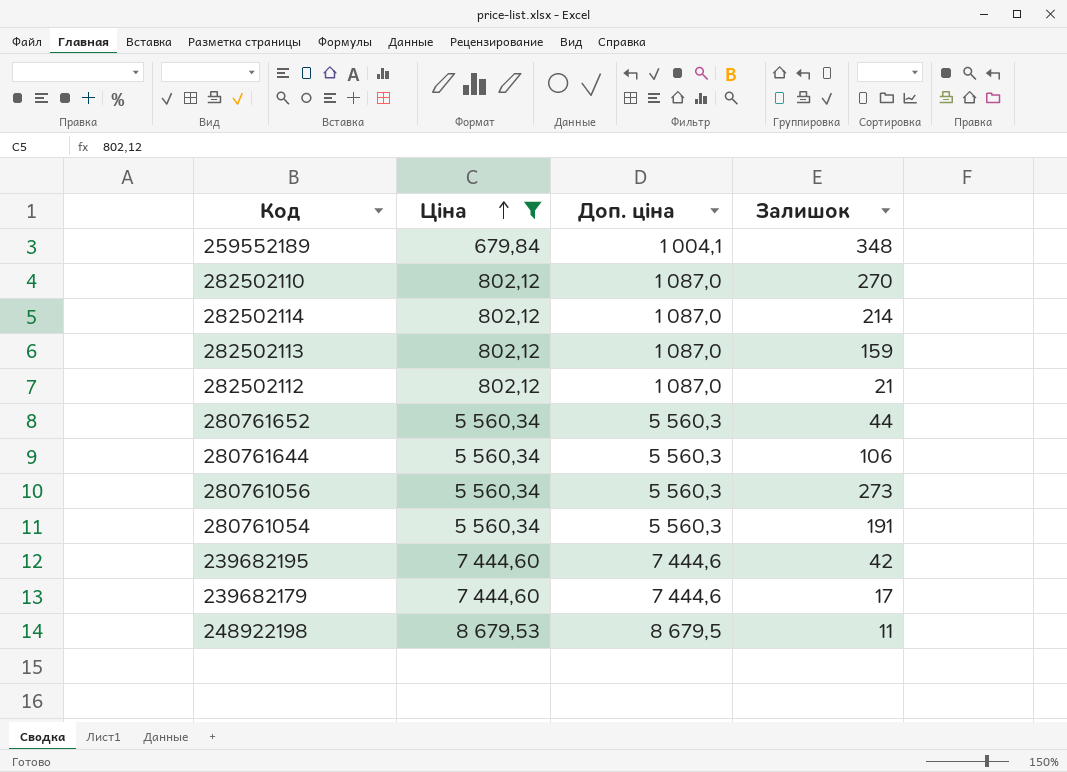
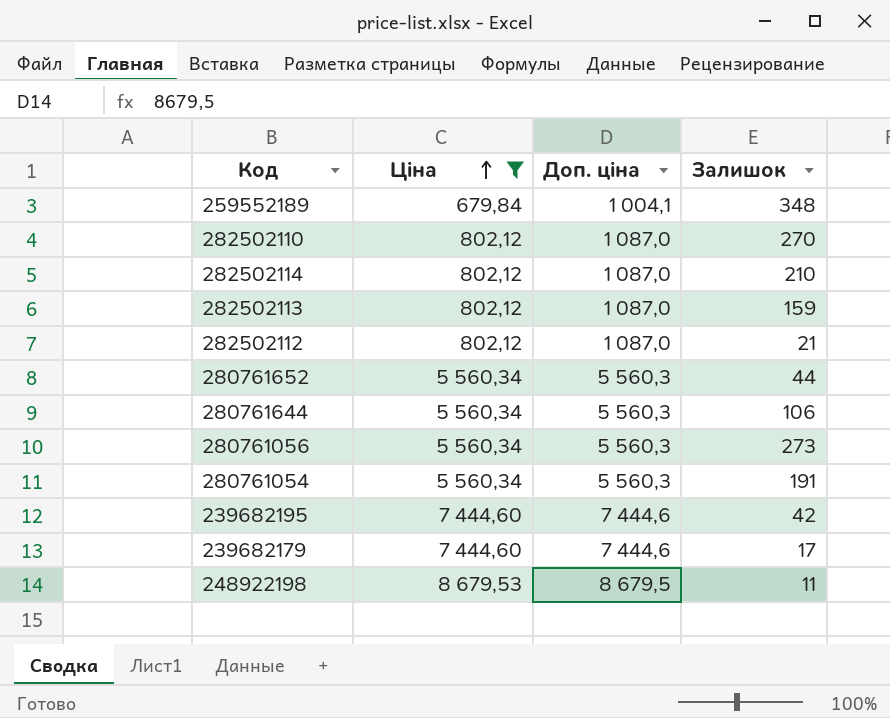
282502114 | Залишок: 214 -> 210

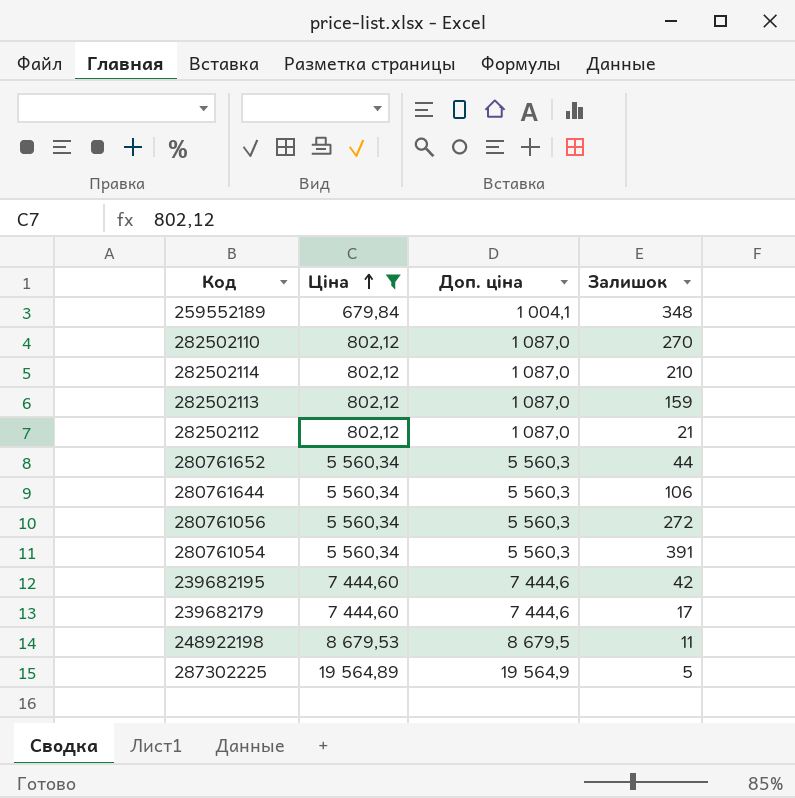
280761056 | Залишок: 273 -> 272
280761054 | Залишок: 191 -> 391
row 287302225: none -> 19 564,89 | 19 564,9 | 5

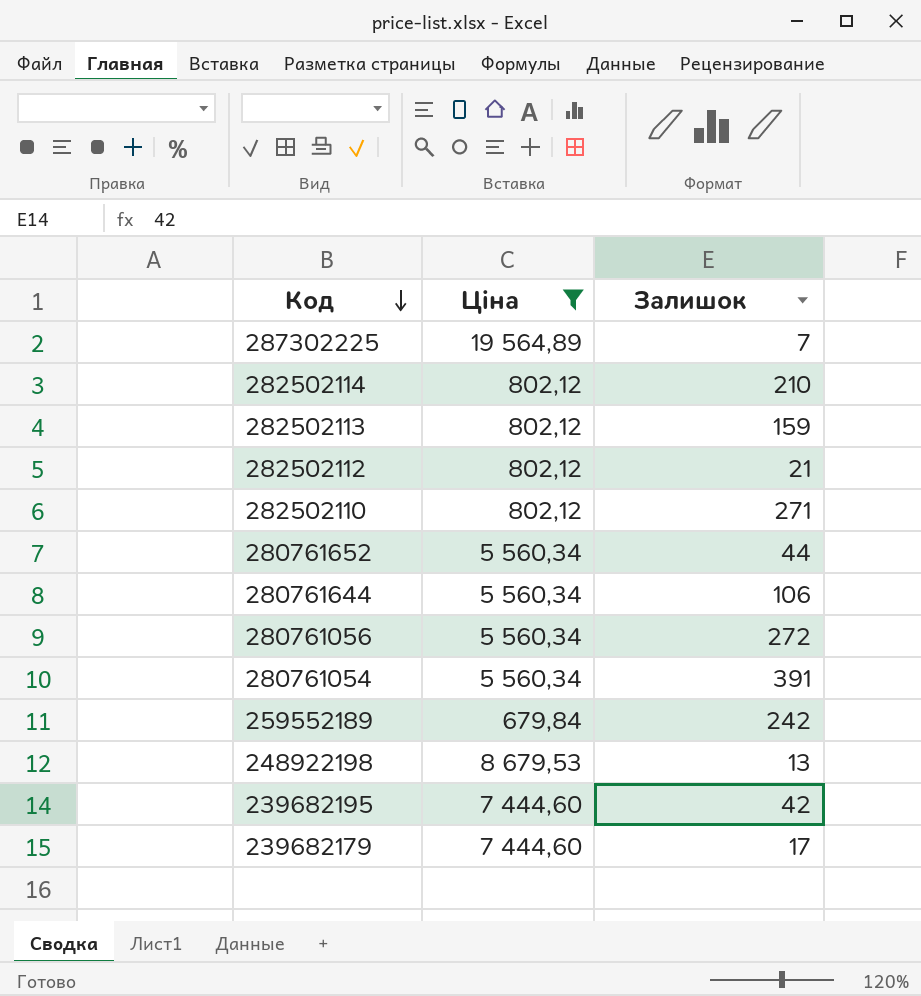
row order: Ціна ascending -> Код descending
column Доп. ціна | position: 3 -> none
287302225 | Залишок: 5 -> 7
282502110 | Залишок: 270 -> 271
259552189 | Залишок: 348 -> 242
248922198 | Залишок: 11 -> 13

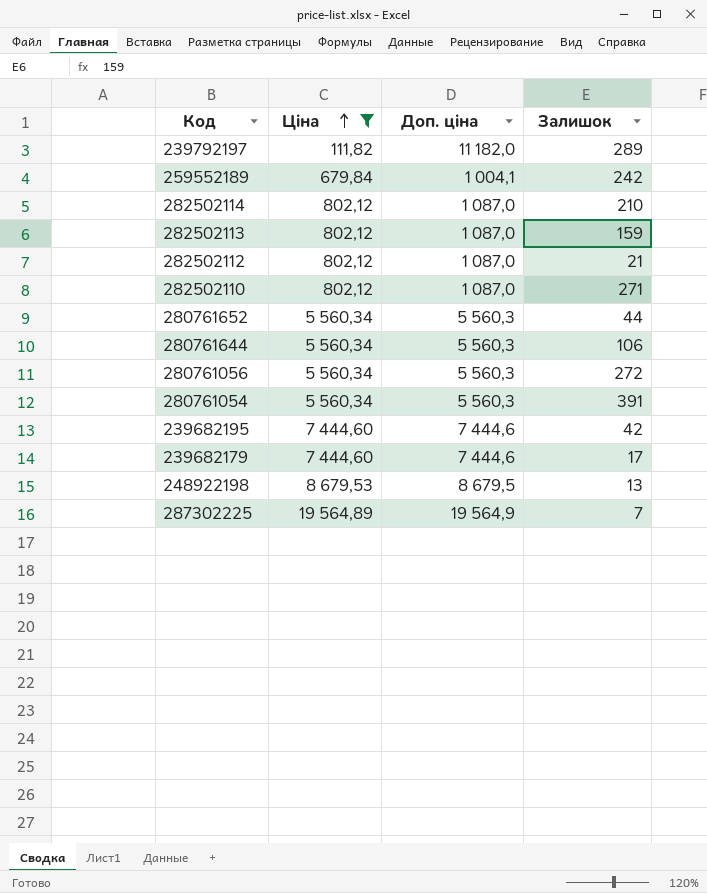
row order: Код descending -> Ціна ascending
column Доп. ціна | position: none -> 3
row 239792197: none -> 111,82 | 11 182,0 | 289

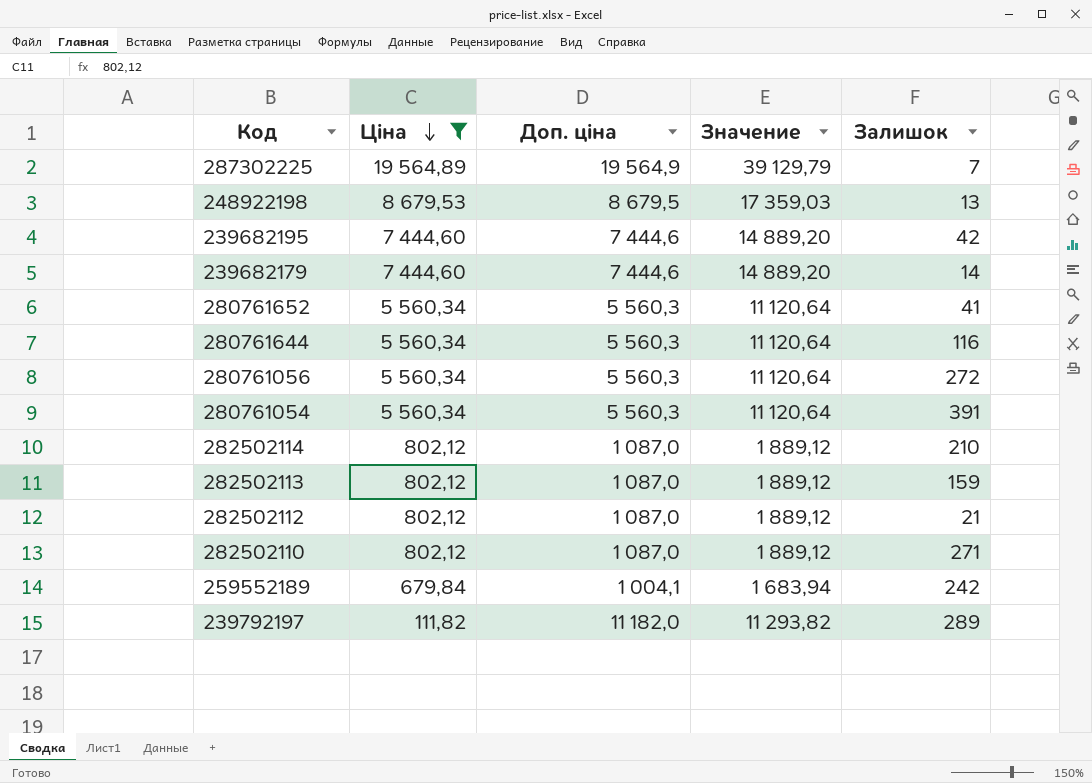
row order: Ціна ascending -> Ціна descending
column Значение | formula: none -> [Ціна] + [Доп. ціна]
239682179 | Залишок: 17 -> 14
280761652 | Залишок: 44 -> 41
280761644 | Залишок: 106 -> 116

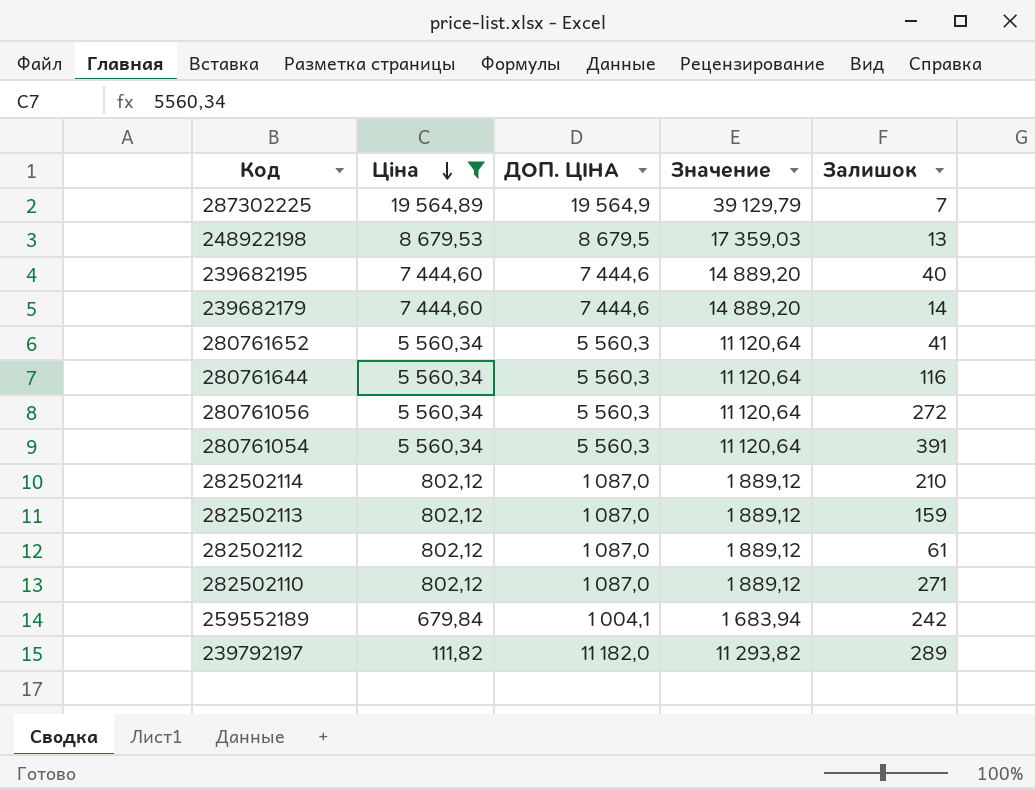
column name: Доп. ціна -> ДОП. ЦІНА
239682195 | Залишок: 42 -> 40
282502112 | Залишок: 21 -> 61

